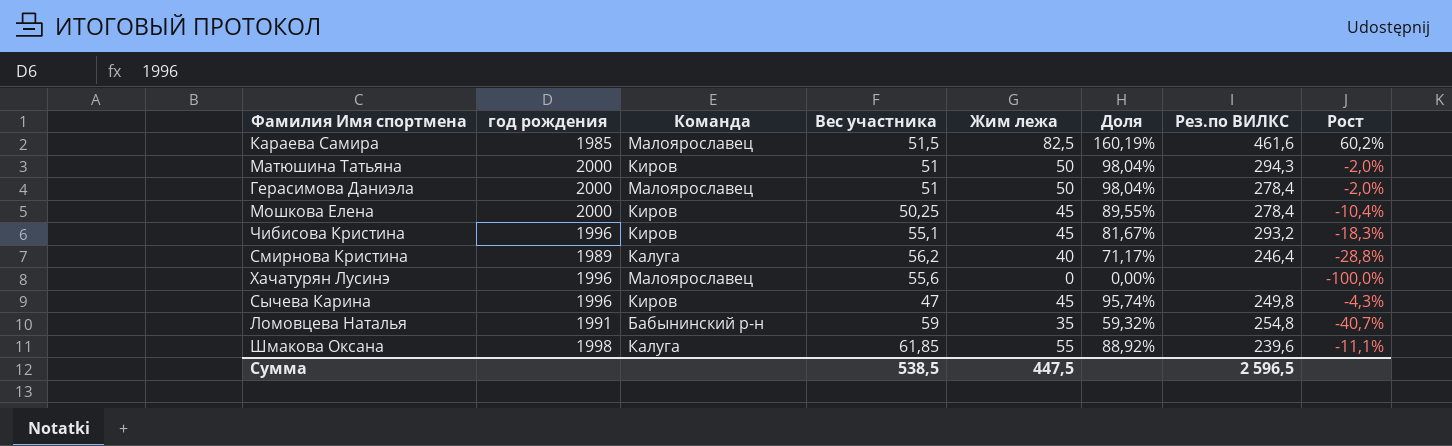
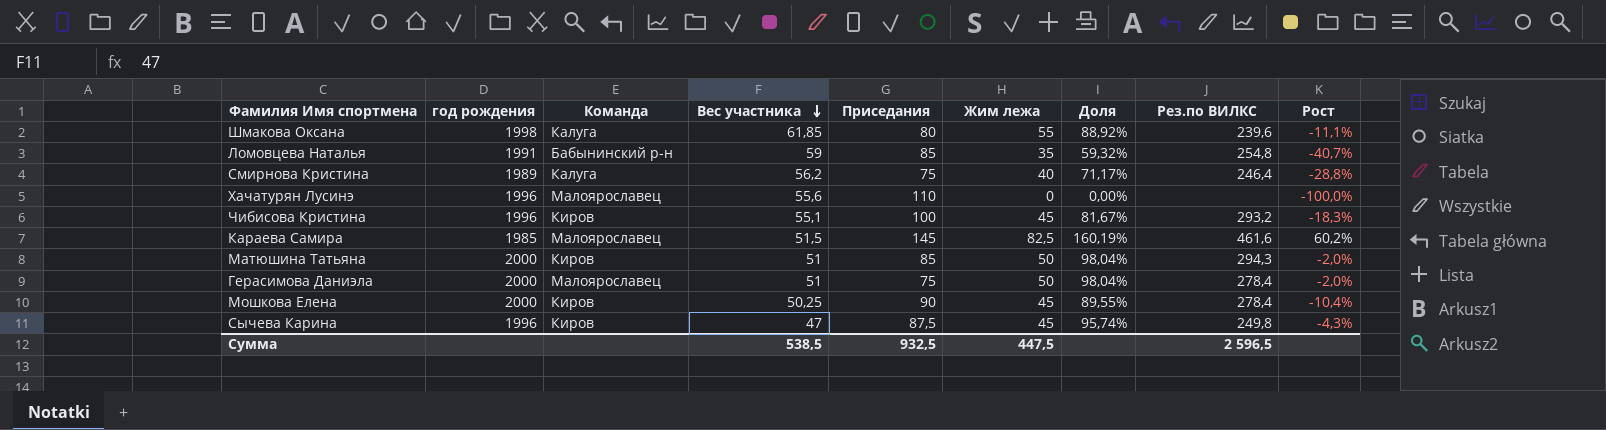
row order: none -> Вес участника descending
column Приседания | position: none -> 5

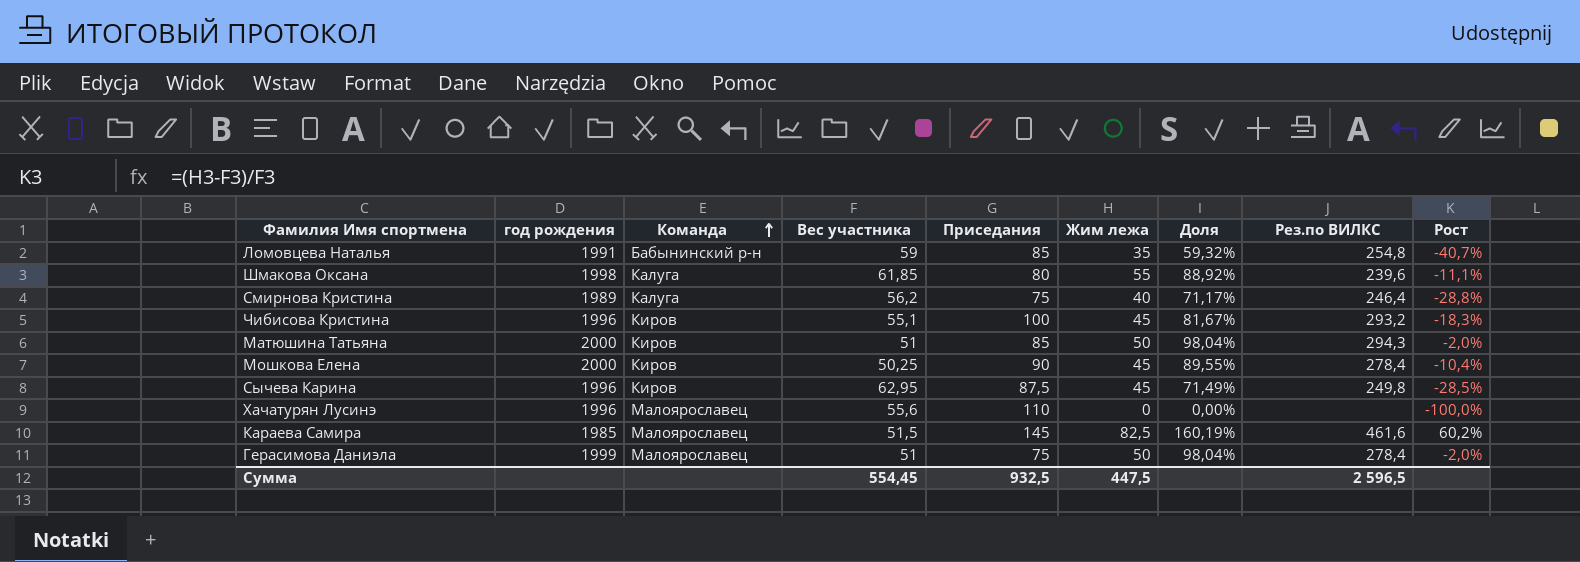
row order: Вес участника descending -> Команда ascending
Сычева Карина | Вес участника: 47 -> 62,95
Сычева Карина | Доля: 95,74% -> 71,49%
Сычева Карина | Рост: -4,3% -> -28,5%
Герасимова Даниэла | год рождения: 2000 -> 1999
Сумма | Вес участника: 538,5 -> 554,45

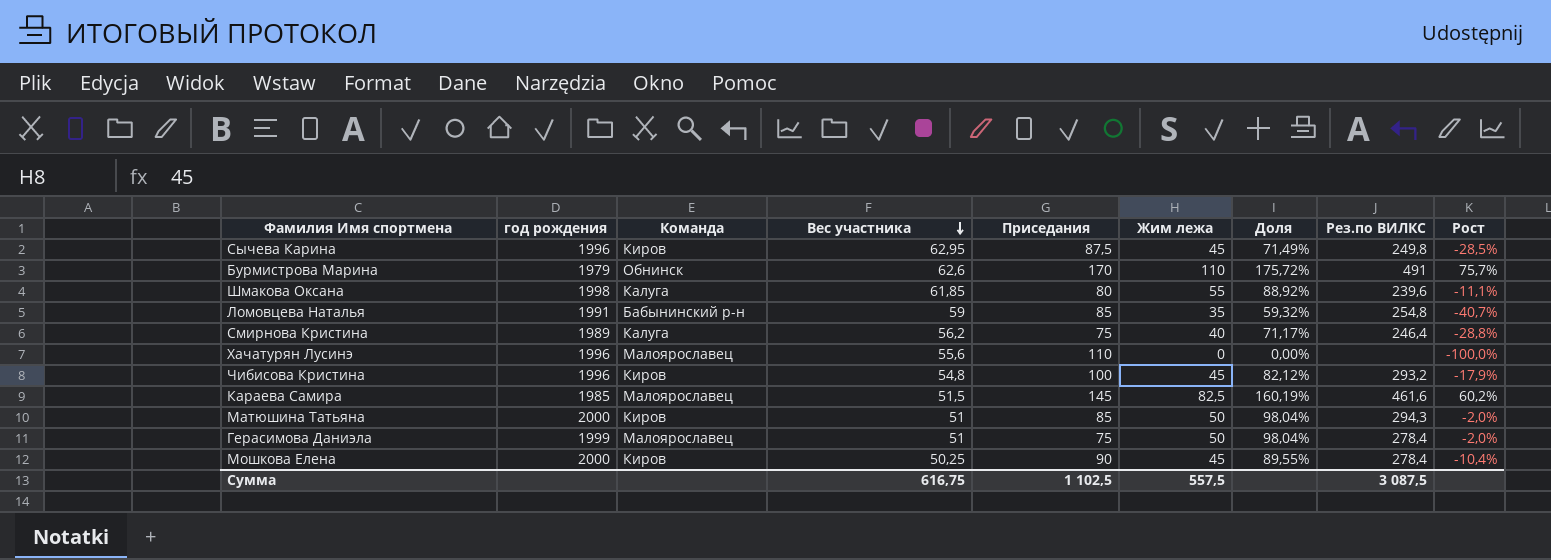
row order: Команда ascending -> Вес участника descending
row Бурмистрова Марина: none -> 1979 | Обнинск | 62,6 | 170 | 110 | 175,72% | 491 | 75,7%
Чибисова Кристина | Вес участника: 55,1 -> 54,8
Чибисова Кристина | Доля: 81,67% -> 82,12%
Чибисова Кристина | Рост: -18,3% -> -17,9%
Сумма | Вес участника: 554,45 -> 616,75
Сумма | Приседания: 932,5 -> 1 102,5
Сумма | Жим лежа: 447,5 -> 557,5
Сумма | Рез.по ВИЛКС: 2 596,5 -> 3 087,5

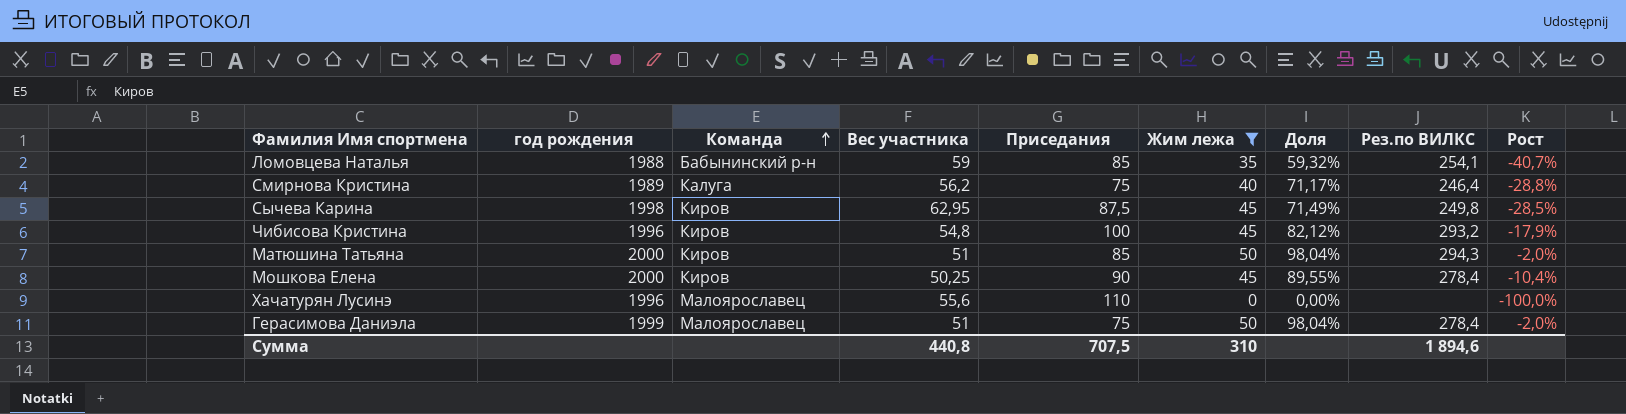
filter: none -> Жим лежа <= 50
row order: Вес участника descending -> Команда ascending
Ломовцева Наталья | год рождения: 1991 -> 1988
Ломовцева Наталья | Рез.по ВИЛКС: 254,8 -> 254,1
Сычева Карина | год рождения: 1996 -> 1998
Сумма | Вес участника: 616,75 -> 440,8
Сумма | Приседания: 1 102,5 -> 707,5
Сумма | Жим лежа: 557,5 -> 310
Сумма | Рез.по ВИЛКС: 3 087,5 -> 1 894,6

